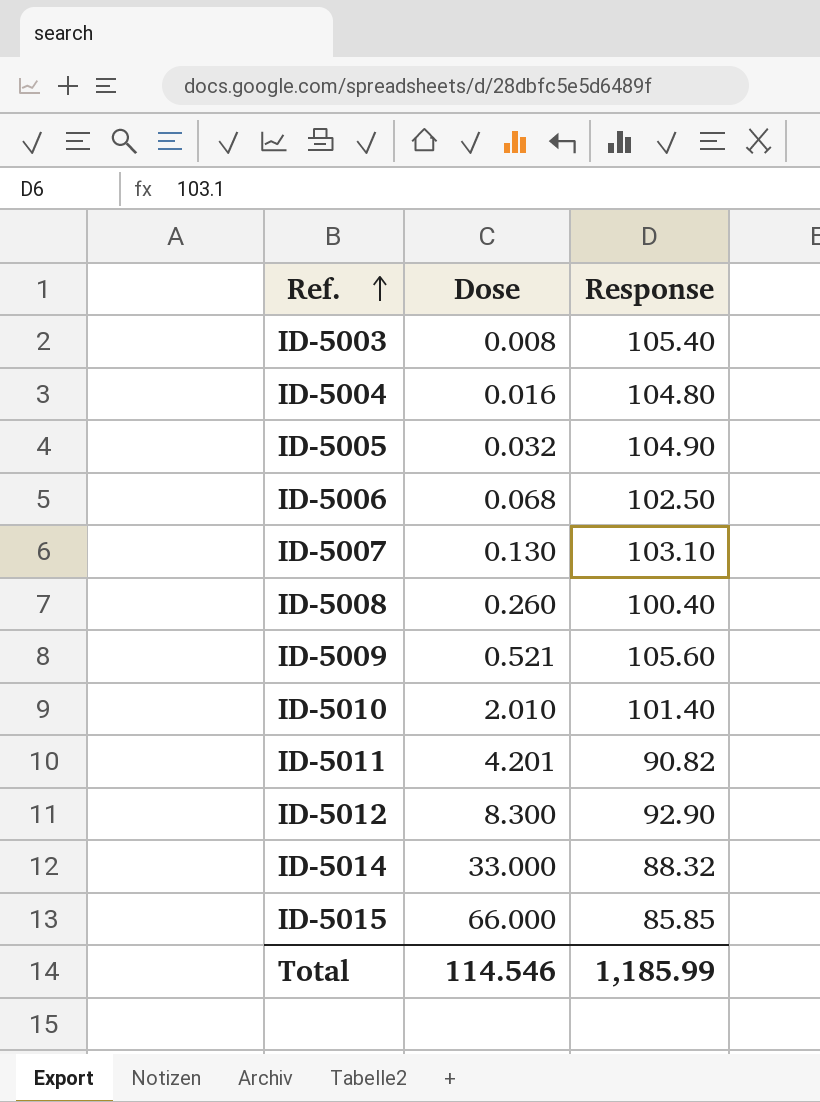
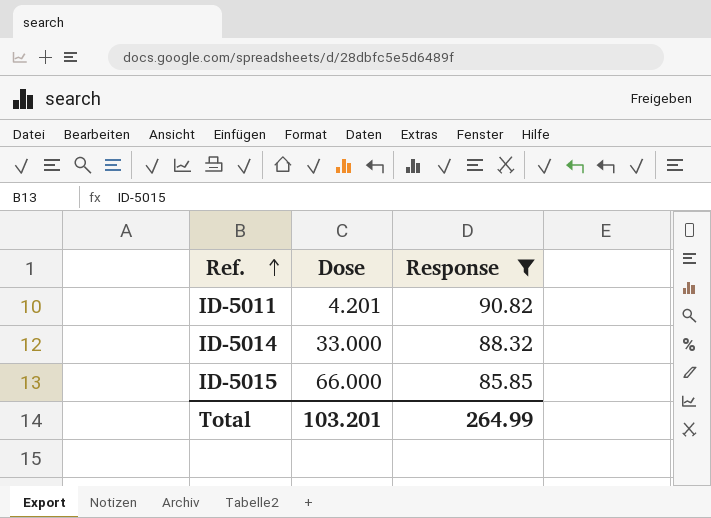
filter: none -> Response <= 90.82
Total | Dose: 114.546 -> 103.201
Total | Response: 1,185.99 -> 264.99

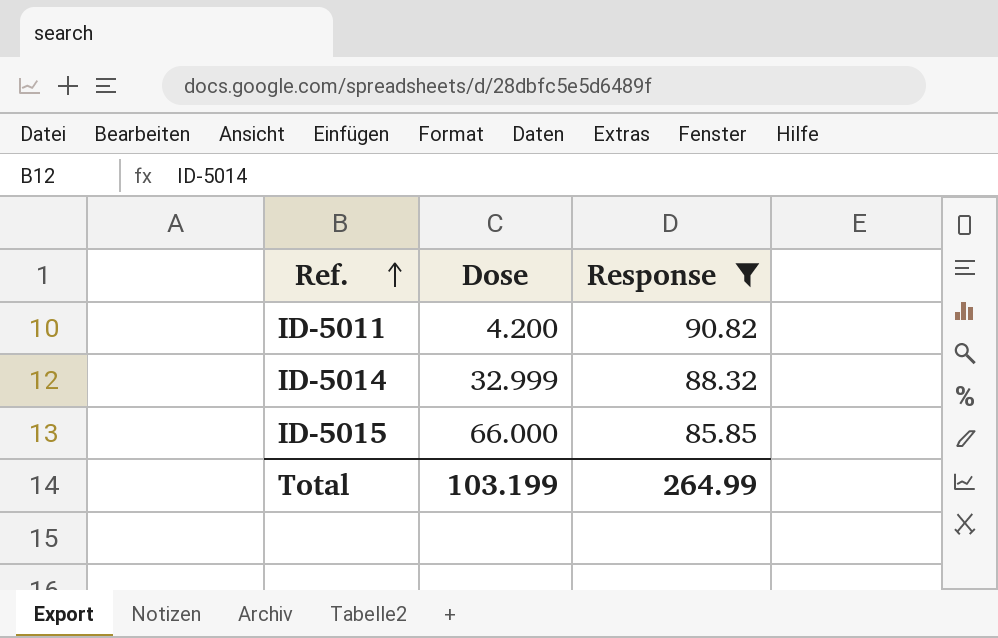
ID-5011 | Dose: 4.201 -> 4.200
ID-5014 | Dose: 33.000 -> 32.999
Total | Dose: 103.201 -> 103.199

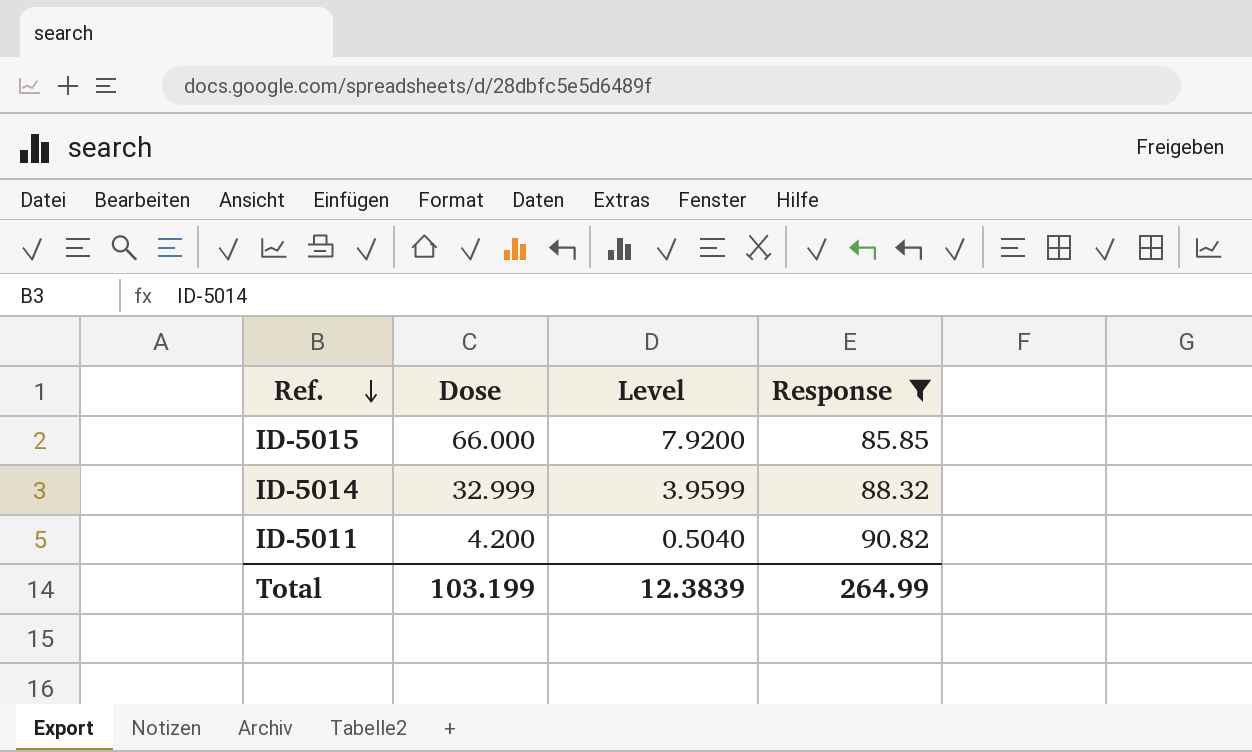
row order: Ref. ascending -> Ref. descending
column Level | formula: none -> [Dose] * 0.12

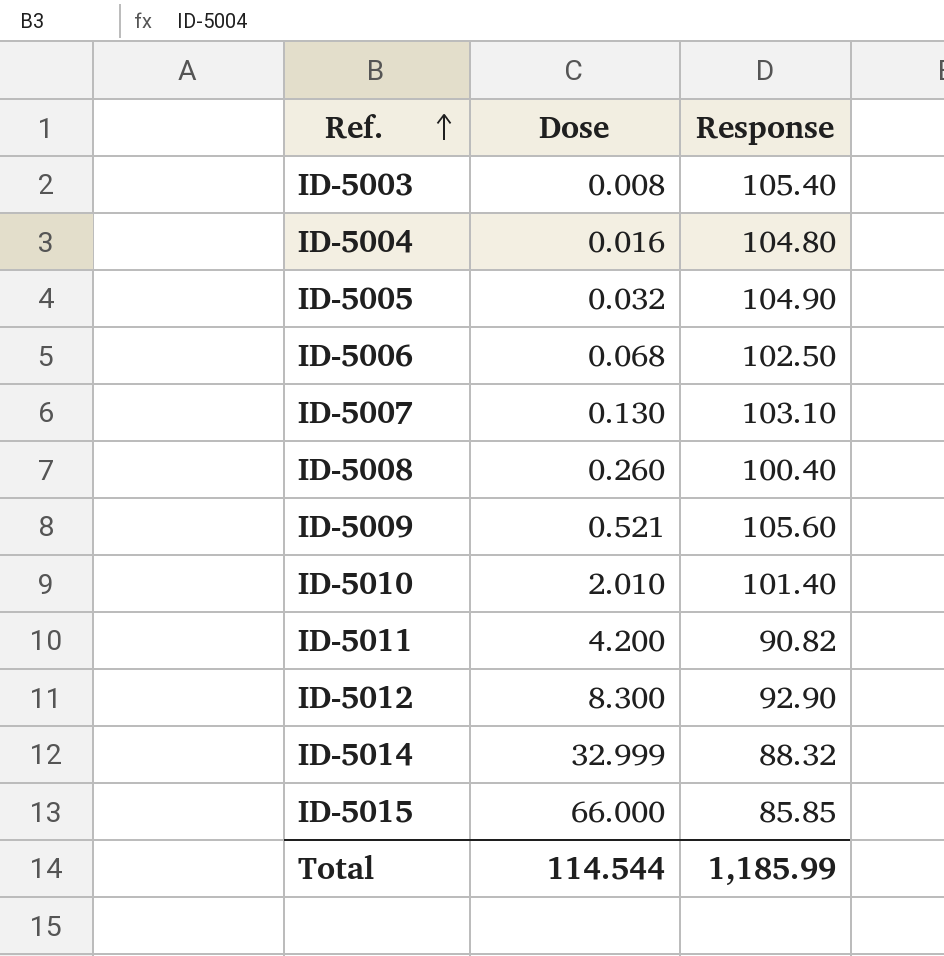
filter: Response <= 90.82 -> none
row order: Ref. descending -> Ref. ascending
column Level | formula: [Dose] * 0.12 -> none
Total | Dose: 103.199 -> 114.544
Total | Response: 264.99 -> 1,185.99

